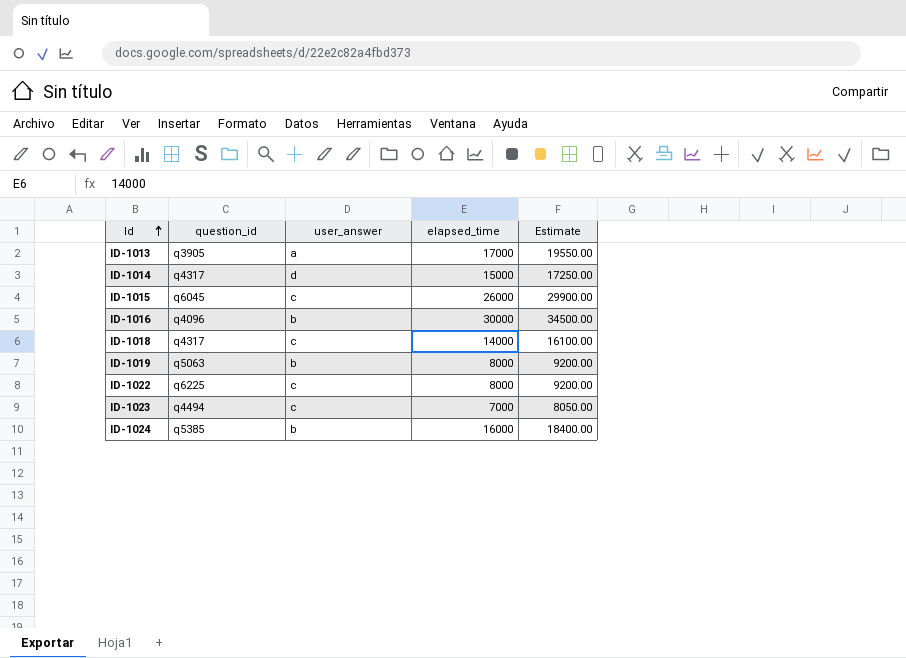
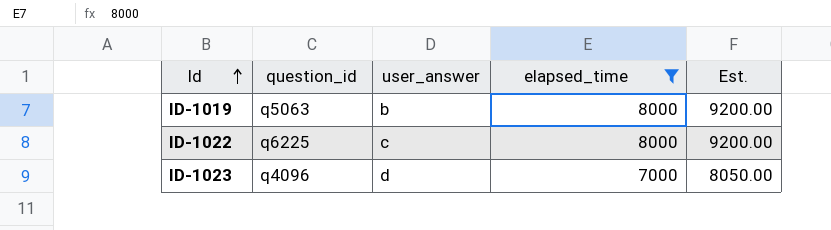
filter: none -> elapsed_time <= 8000
column name: Estimate -> Est.
ID-1023 | question_id: q4494 -> q4096
ID-1023 | user_answer: c -> d

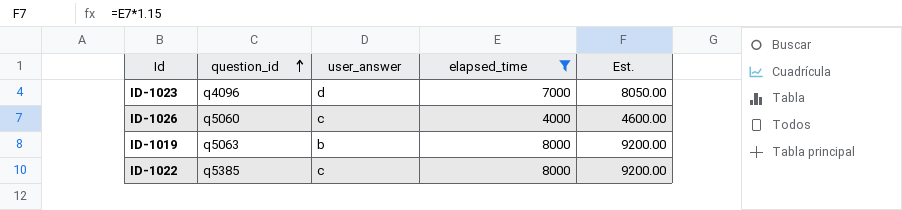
row order: Id ascending -> question_id ascending
row ID-1026: none -> q5060 | c | 4000 | 4600.00
ID-1022 | question_id: q6225 -> q5385

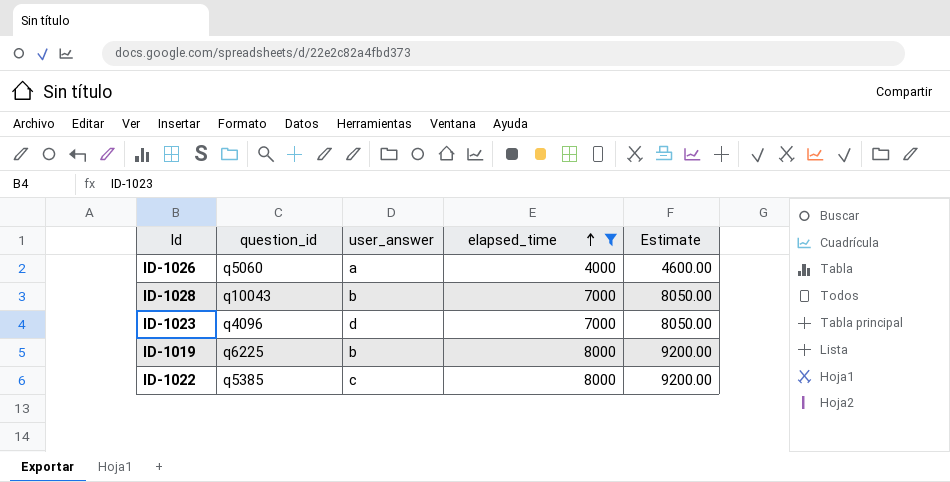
row order: question_id ascending -> elapsed_time ascending
column name: Est. -> Estimate
ID-1026 | user_answer: c -> a
row ID-1028: none -> q10043 | b | 7000 | 8050.00
ID-1019 | question_id: q5063 -> q6225

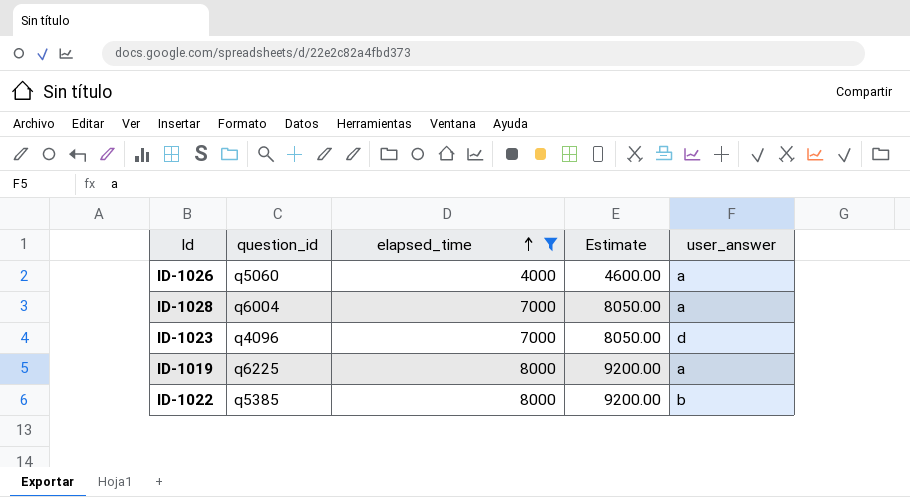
column user_answer | position: 3 -> 5
ID-1028 | question_id: q10043 -> q6004
ID-1028 | user_answer: b -> a
ID-1019 | user_answer: b -> a
ID-1022 | user_answer: c -> b

